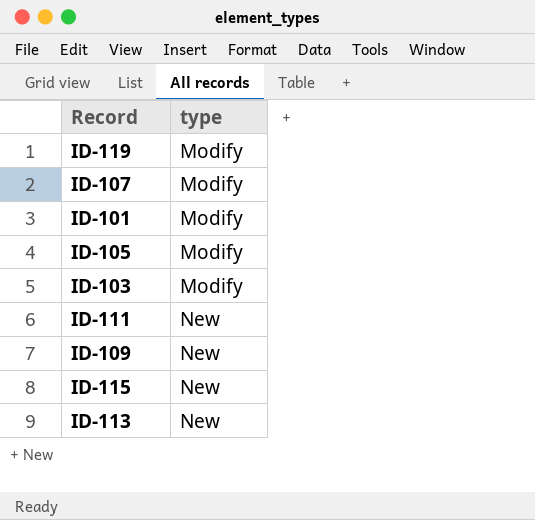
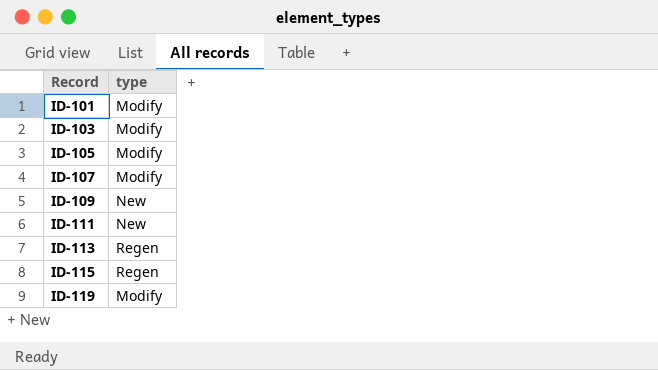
row order: type ascending -> Record ascending
ID-113 | type: New -> Regen
ID-115 | type: New -> Regen

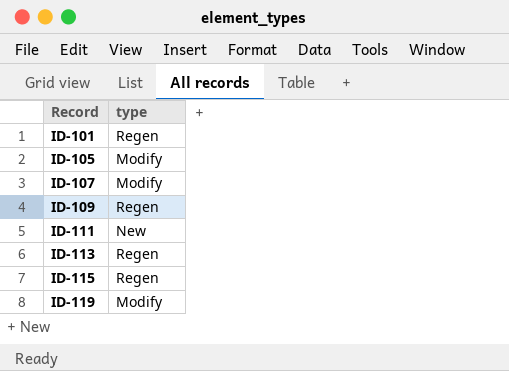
row ID-103: Modify -> none
ID-101 | type: Modify -> Regen
ID-109 | type: New -> Regen

